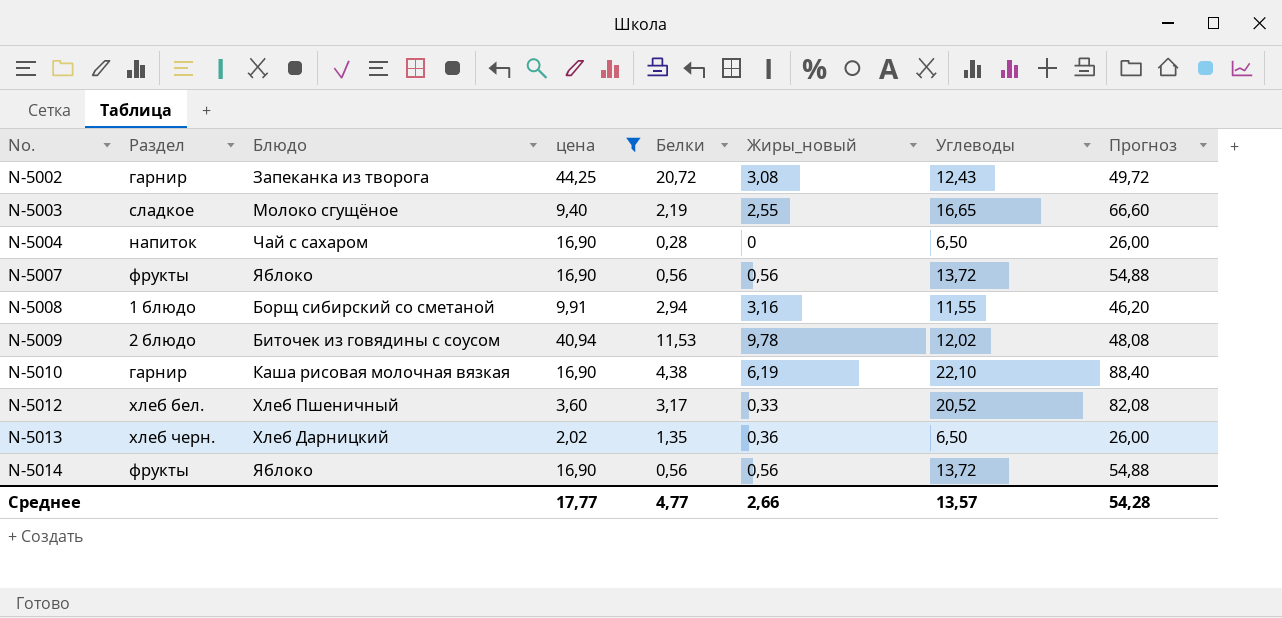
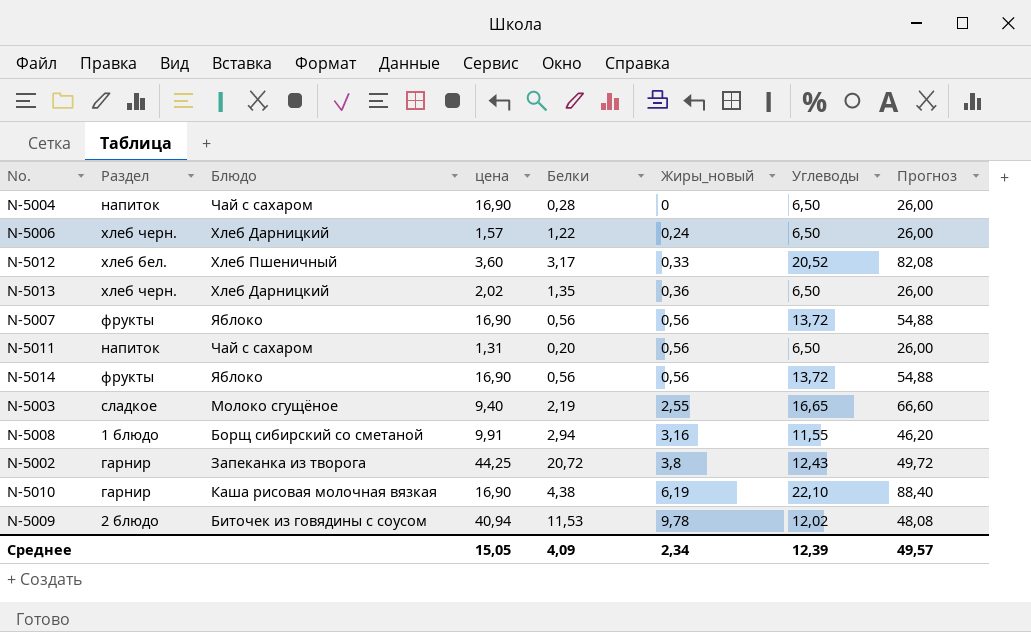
filter: цена >= 2,02 -> none
row order: No. ascending -> Жиры_новый ascending
N-5002 | Жиры_новый: 3,08 -> 3,8
Среднее | цена: 17,77 -> 15,05
Среднее | Белки: 4,77 -> 4,09
Среднее | Жиры_новый: 2,66 -> 2,34
Среднее | Углеводы: 13,57 -> 12,39
Среднее | Прогноз: 54,28 -> 49,57

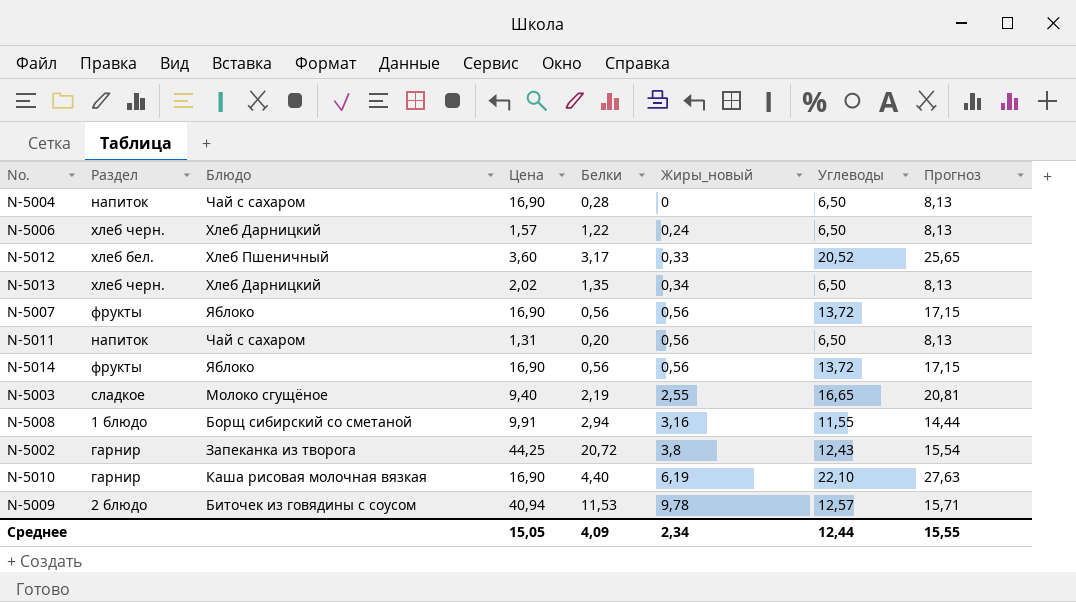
column name: цена -> Цена
column Прогноз | formula: [Углеводы] * 4 -> [Углеводы] * 1,25
N-5013 | Жиры_новый: 0,36 -> 0,34
N-5010 | Белки: 4,38 -> 4,40
N-5009 | Углеводы: 12,02 -> 12,57
Среднее | Углеводы: 12,39 -> 12,44
Среднее | Прогноз: 49,57 -> 15,55

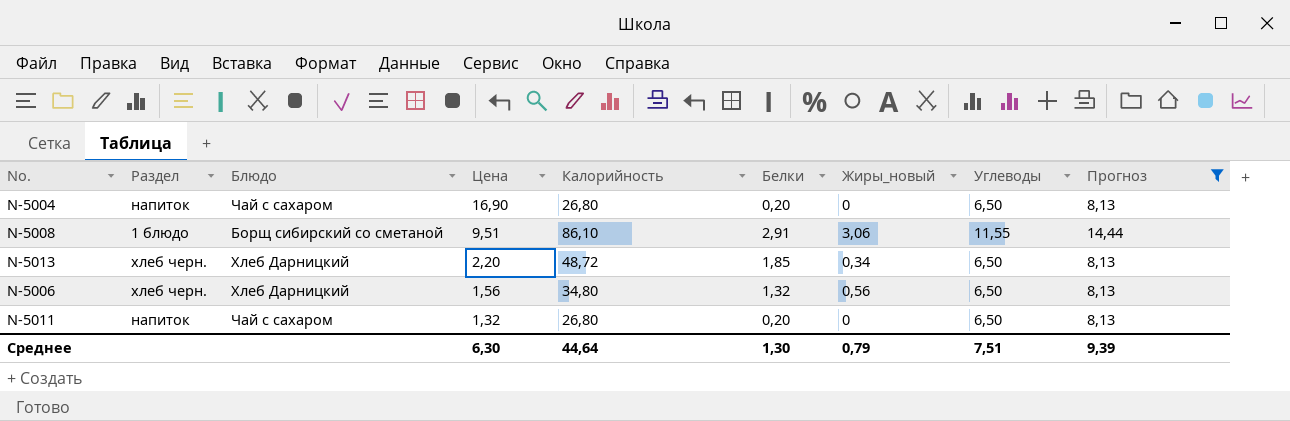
filter: none -> Прогноз <= 14,44
row order: Жиры_новый ascending -> Цена descending
column Калорийность | position: none -> 5
N-5004 | Белки: 0,28 -> 0,20
N-5008 | Цена: 9,91 -> 9,51
N-5008 | Белки: 2,94 -> 2,91
N-5008 | Жиры_новый: 3,16 -> 3,06
N-5013 | Цена: 2,02 -> 2,20
N-5013 | Белки: 1,35 -> 1,85
N-5006 | Цена: 1,57 -> 1,56
N-5006 | Белки: 1,22 -> 1,32
N-5006 | Жиры_новый: 0,24 -> 0,56
N-5011 | Цена: 1,31 -> 1,32
N-5011 | Жиры_новый: 0,56 -> 0
Среднее | Цена: 15,05 -> 6,30
Среднее | Белки: 4,09 -> 1,30
Среднее | Жиры_новый: 2,34 -> 0,79
Среднее | Углеводы: 12,44 -> 7,51
Среднее | Прогноз: 15,55 -> 9,39

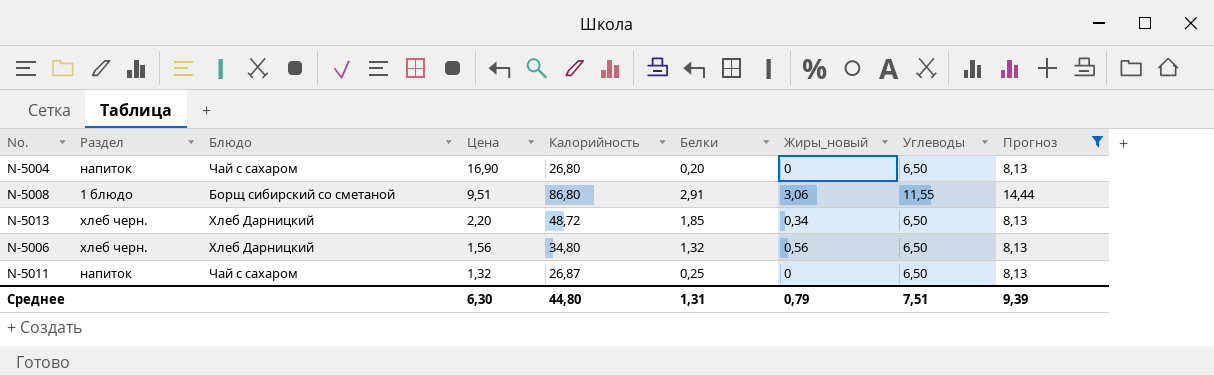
N-5008 | Калорийность: 86,10 -> 86,80
N-5011 | Калорийность: 26,80 -> 26,87
N-5011 | Белки: 0,20 -> 0,25
Среднее | Калорийность: 44,64 -> 44,80
Среднее | Белки: 1,30 -> 1,31

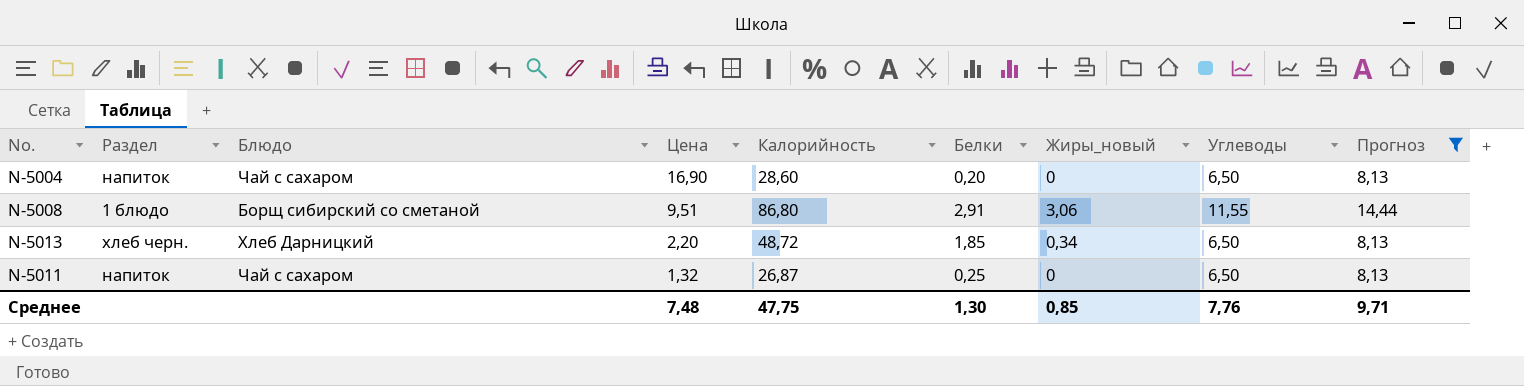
row N-5006: хлеб черн. | Хлеб Дарницкий | 1,56 | 34,80 | 1,32 | 0,56 | 6,50 | 8,13 -> none
N-5004 | Калорийность: 26,80 -> 28,60
Среднее | Цена: 6,30 -> 7,48
Среднее | Калорийность: 44,80 -> 47,75
Среднее | Белки: 1,31 -> 1,30
Среднее | Жиры_новый: 0,79 -> 0,85
Среднее | Углеводы: 7,51 -> 7,76
Среднее | Прогноз: 9,39 -> 9,71

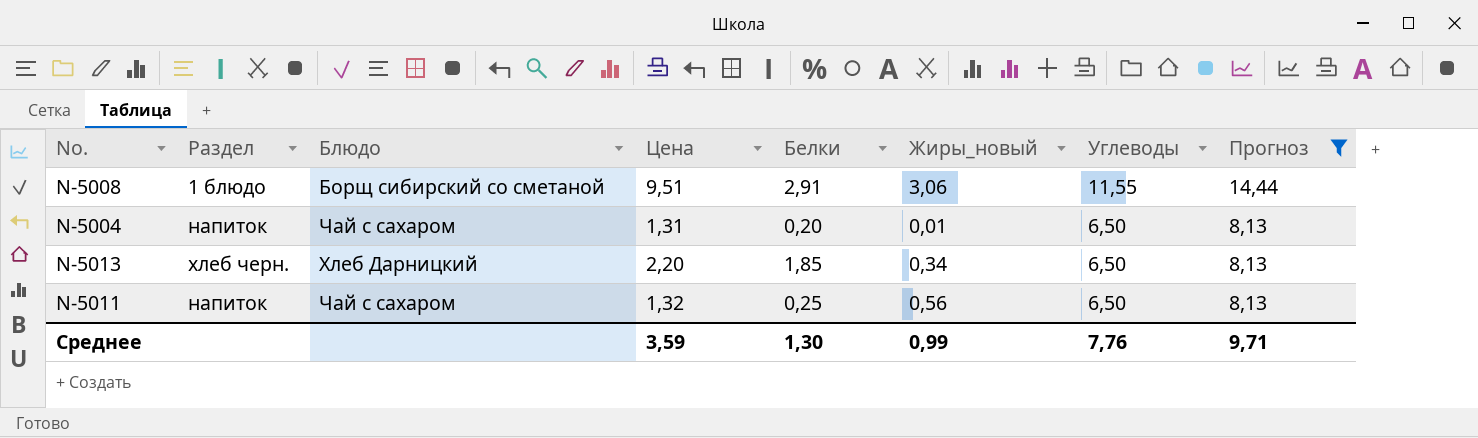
row order: Цена descending -> Углеводы descending
column Калорийность | position: 5 -> none
N-5004 | Цена: 16,90 -> 1,31
N-5004 | Жиры_новый: 0 -> 0,01
N-5011 | Жиры_новый: 0 -> 0,56
Среднее | Цена: 7,48 -> 3,59
Среднее | Жиры_новый: 0,85 -> 0,99

